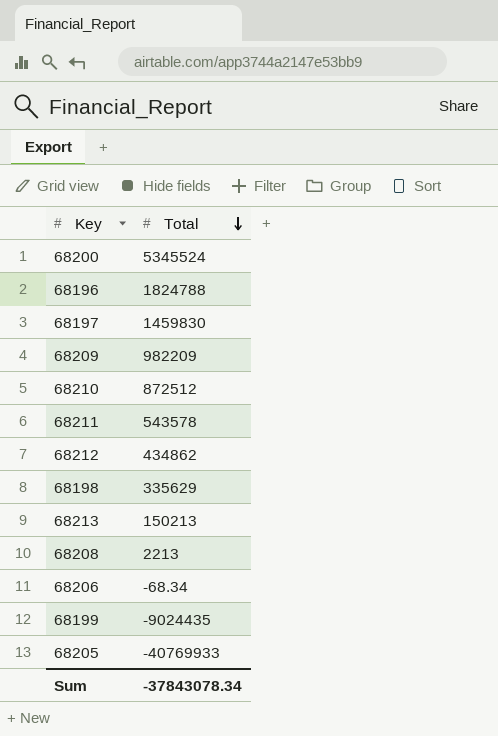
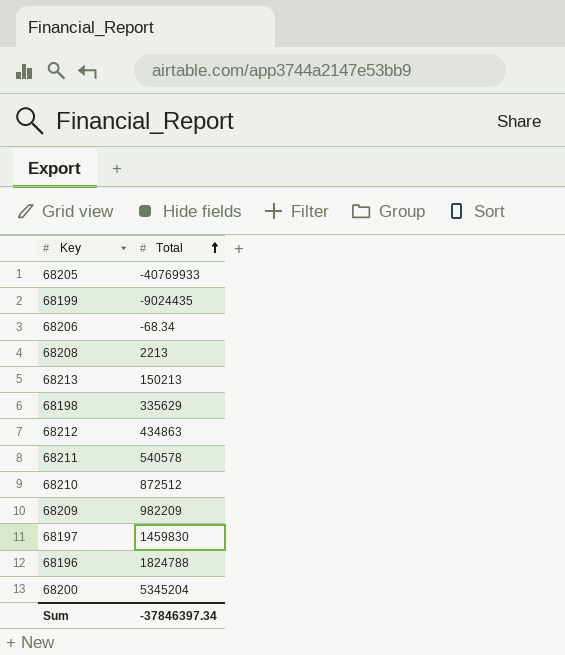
row order: Total descending -> Total ascending
68212 | Total: 434862 -> 434863
68211 | Total: 543578 -> 540578
68200 | Total: 5345524 -> 5345204
Sum | Total: -37843078.34 -> -37846397.34

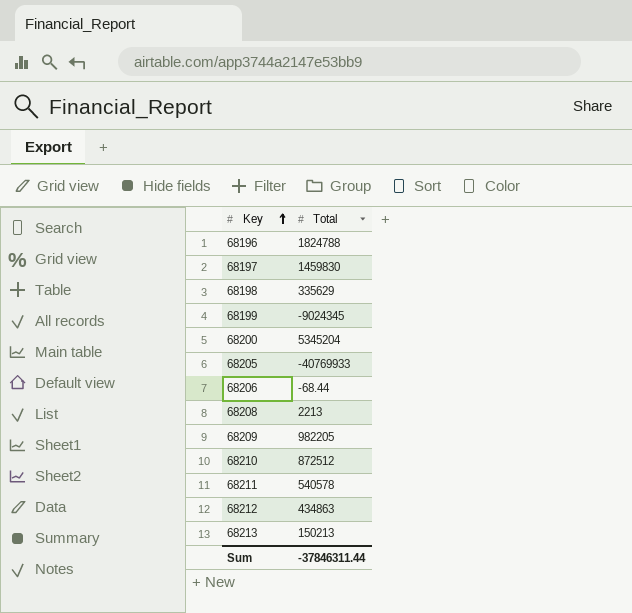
row order: Total ascending -> Key ascending
68199 | Total: -9024435 -> -9024345
68206 | Total: -68.34 -> -68.44
68209 | Total: 982209 -> 982205
Sum | Total: -37846397.34 -> -37846311.44

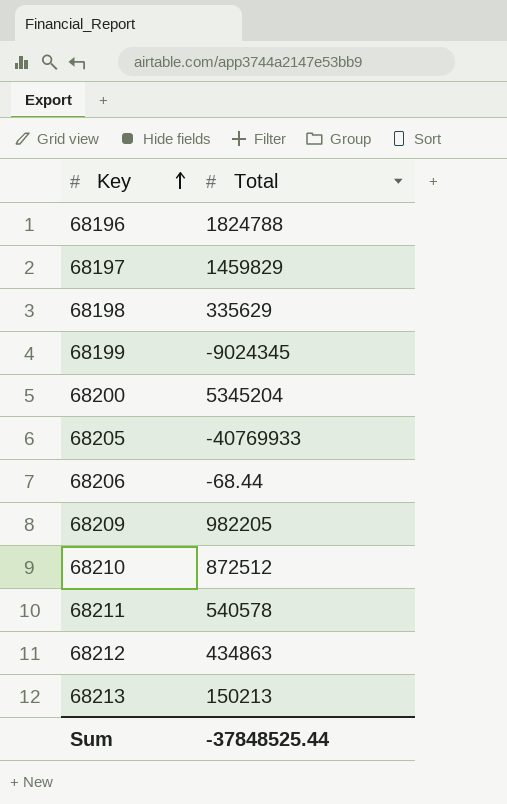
row 68208: 2213 -> none
68197 | Total: 1459830 -> 1459829
Sum | Total: -37846311.44 -> -37848525.44

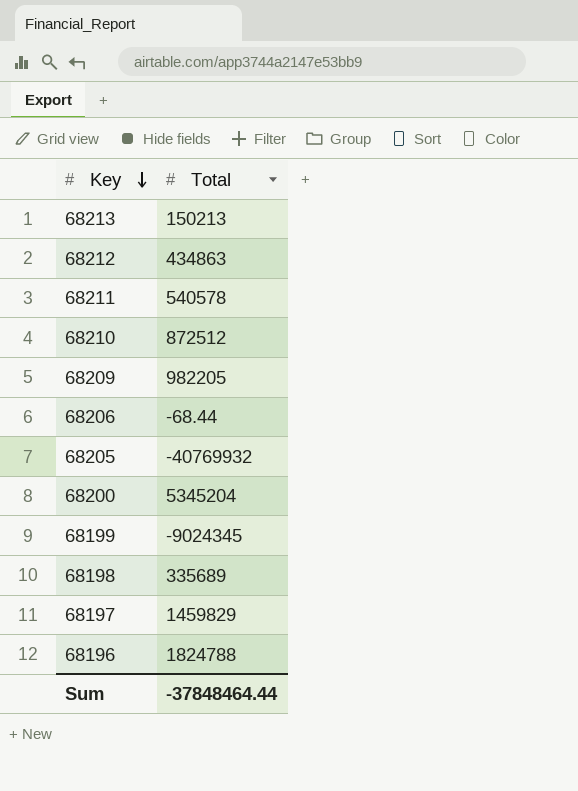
row order: Key ascending -> Key descending
68205 | Total: -40769933 -> -40769932
68198 | Total: 335629 -> 335689
Sum | Total: -37848525.44 -> -37848464.44

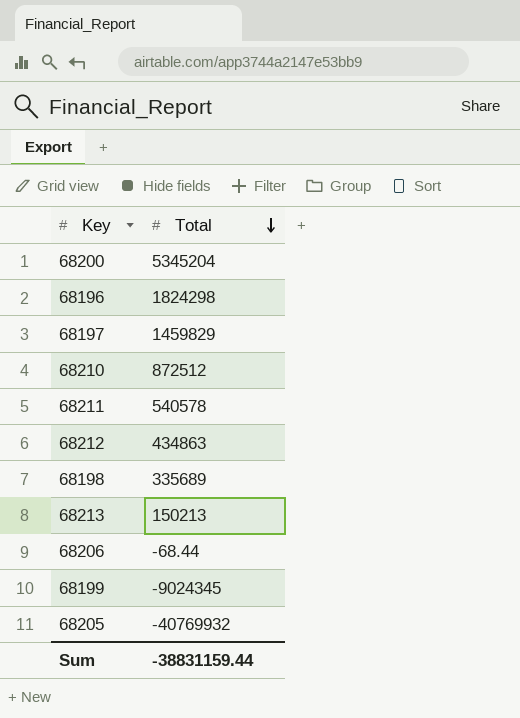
row order: Key descending -> Total descending
row 68209: 982205 -> none
68196 | Total: 1824788 -> 1824298
Sum | Total: -37848464.44 -> -38831159.44

